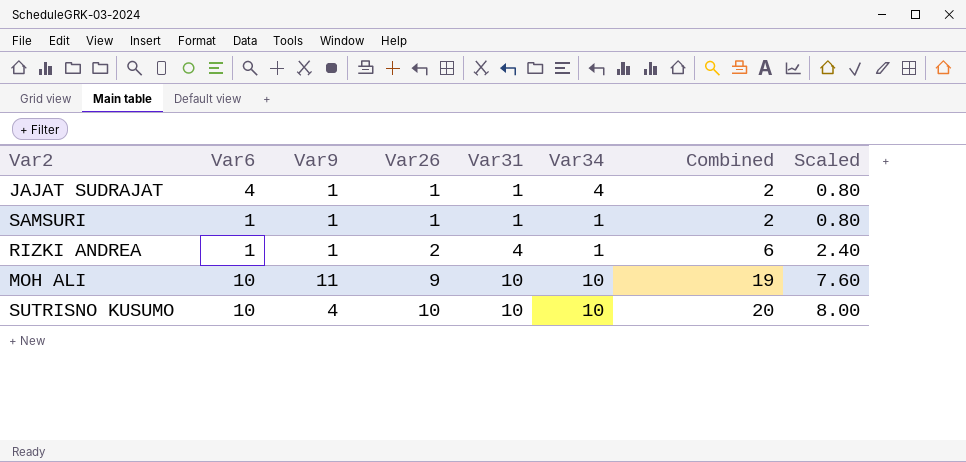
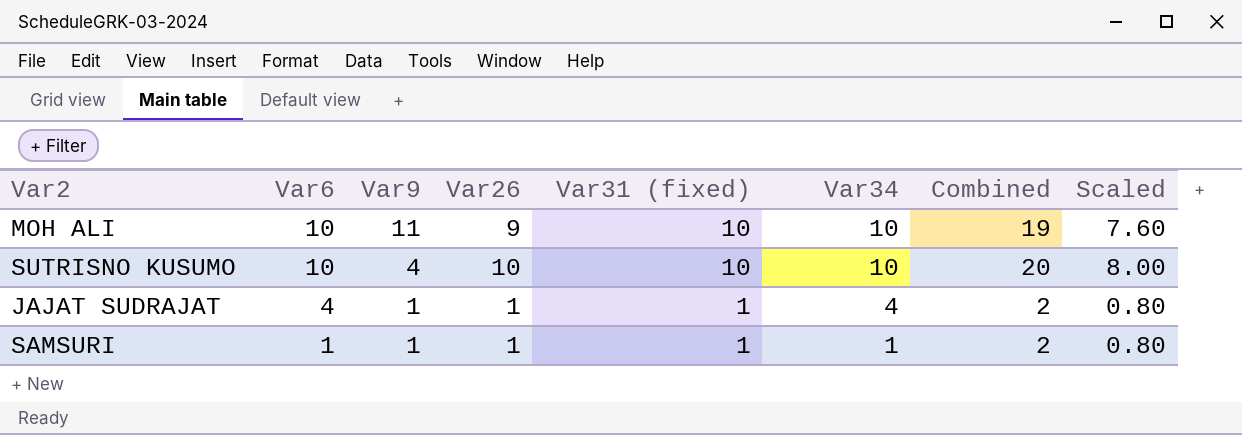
row order: Var26 ascending -> Var6 descending
column name: Var31 -> Var31 (fixed)
row RIZKI ANDREA: 1 | 1 | 2 | 4 | 1 | 6 | 2.40 -> none

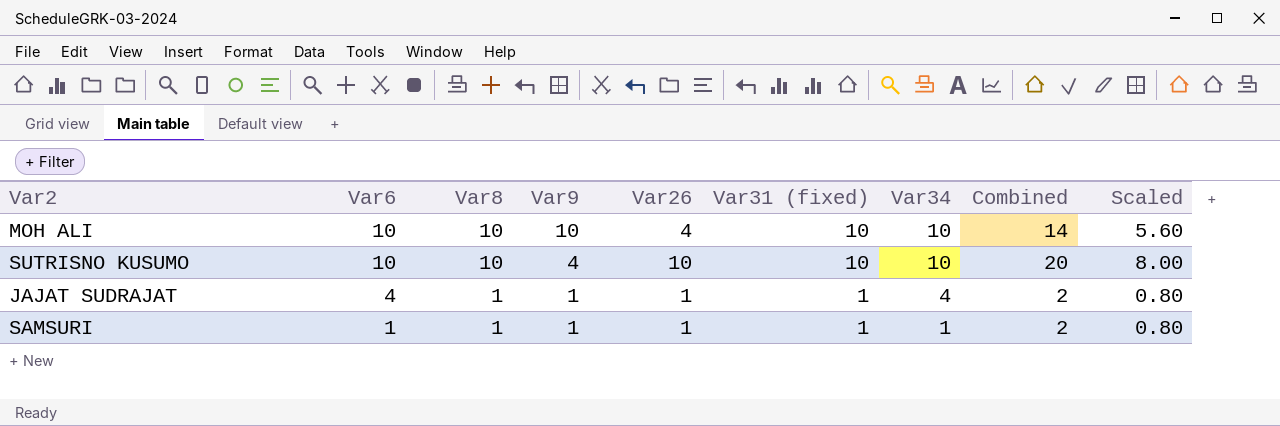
column Var8 | position: none -> 3
MOH ALI | Var9: 11 -> 10
MOH ALI | Var26: 9 -> 4
MOH ALI | Combined: 19 -> 14
MOH ALI | Scaled: 7.60 -> 5.60

